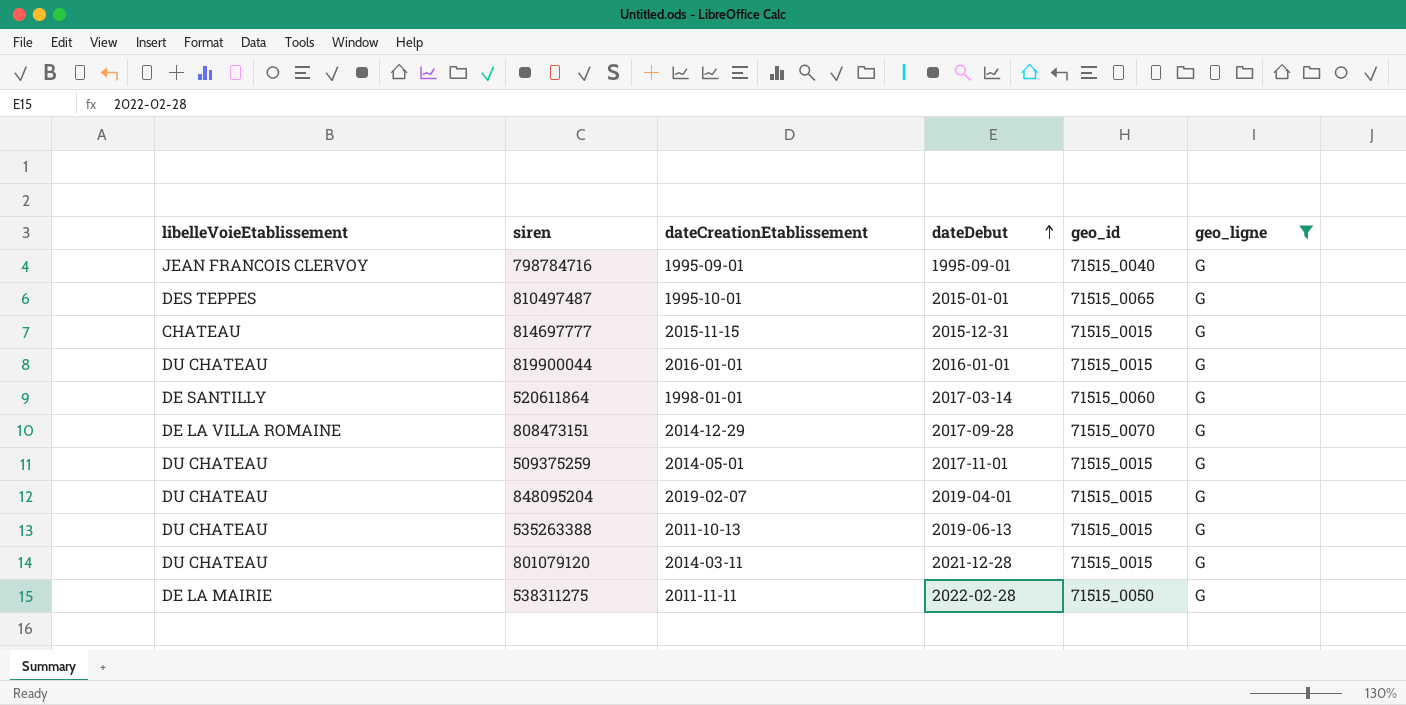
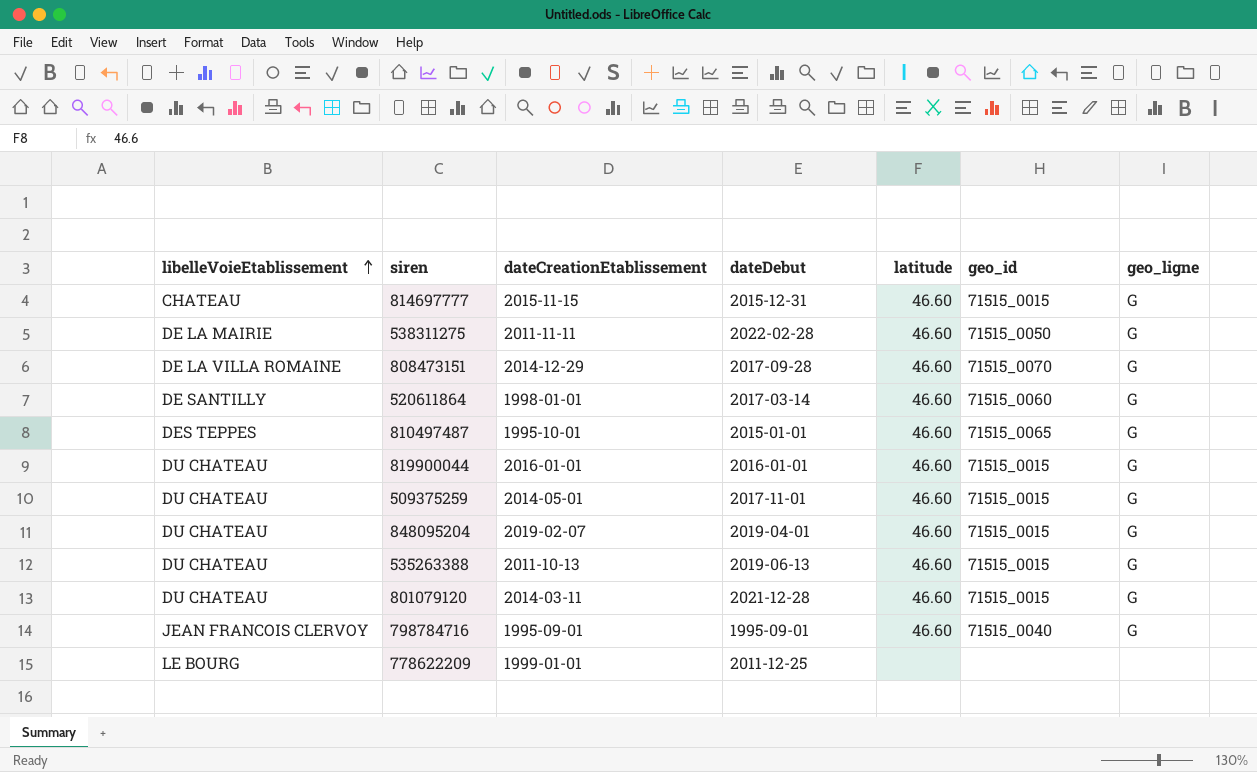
filter: geo_ligne = G -> none
row order: dateDebut ascending -> libelleVoieEtablissement ascending
column latitude | position: none -> 5

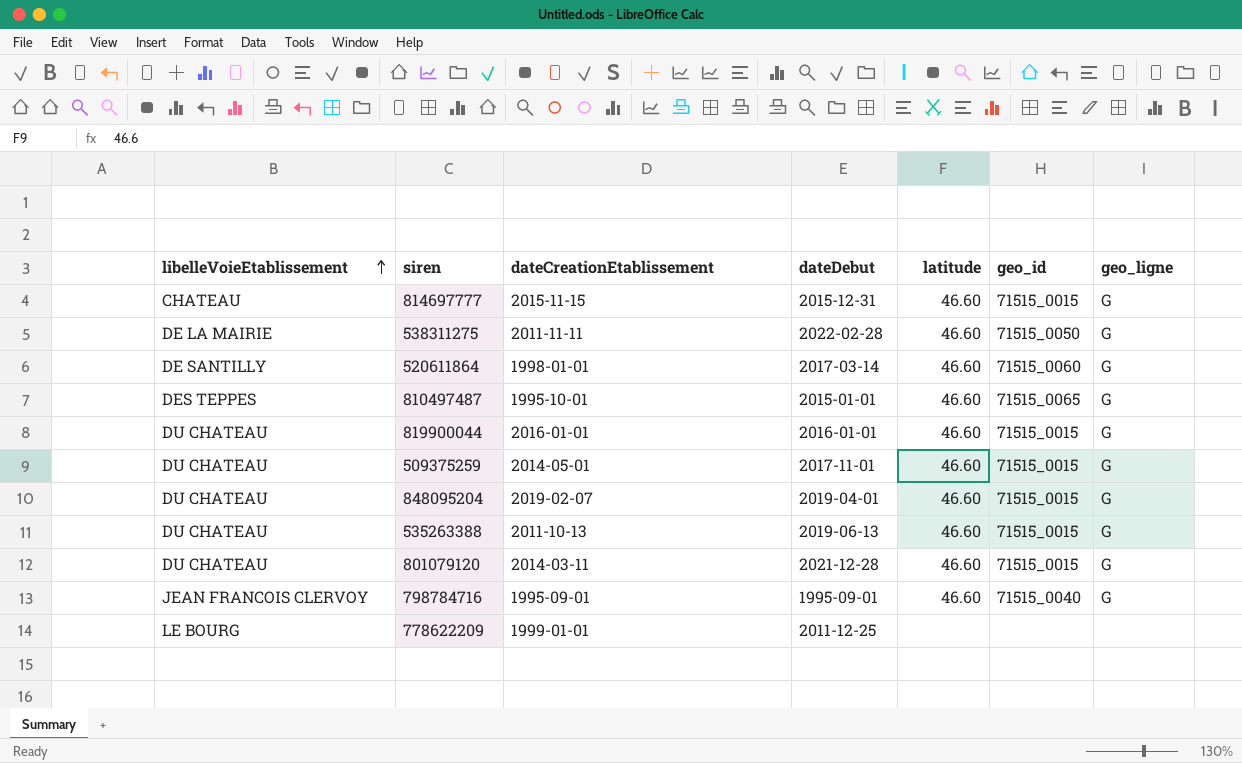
row 808473151: DE LA VILLA ROMAINE | 2014-12-29 | 2017-09-28 | 46.60 | 71515_0070 | G -> none

